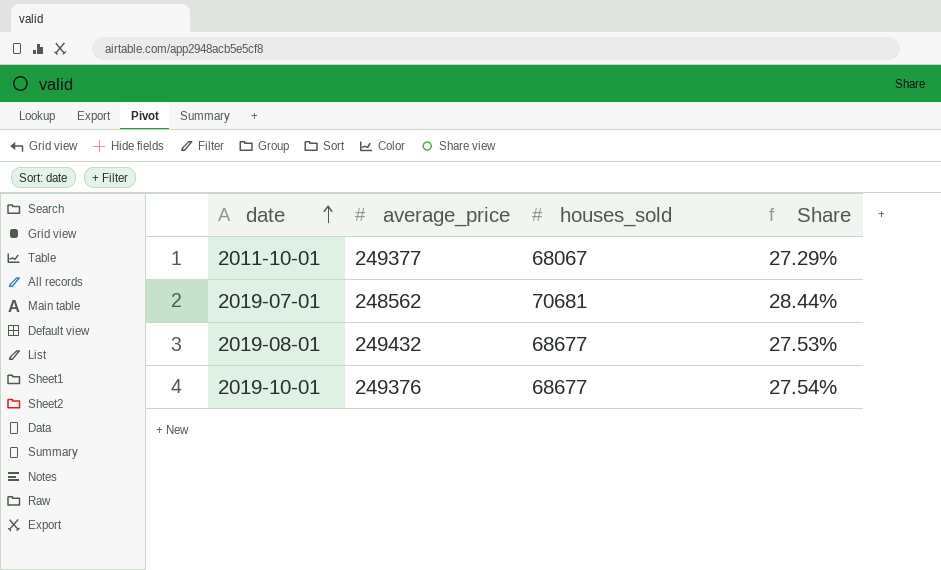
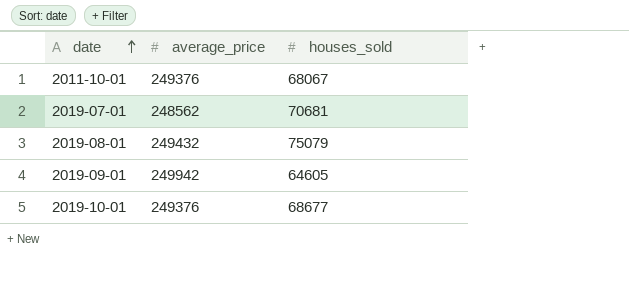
column Share | formula: [houses_sold] / [average_price] -> none
2011-10-01 | average_price: 249377 -> 249376
2019-08-01 | houses_sold: 68677 -> 75079
row 2019-09-01: none -> 249942 | 64605

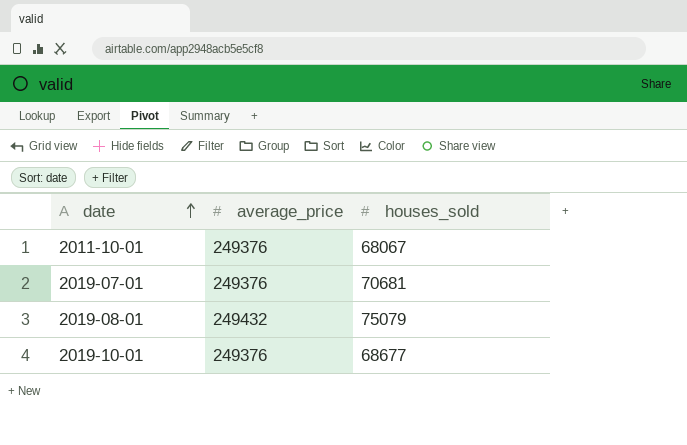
row 2019-09-01: 249942 | 64605 -> none
2019-07-01 | average_price: 248562 -> 249376

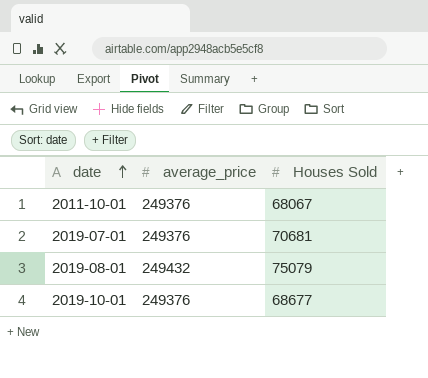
column name: houses_sold -> Houses Sold

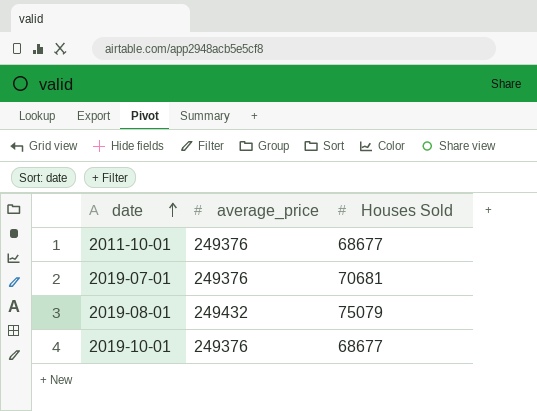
2011-10-01 | Houses Sold: 68067 -> 68677

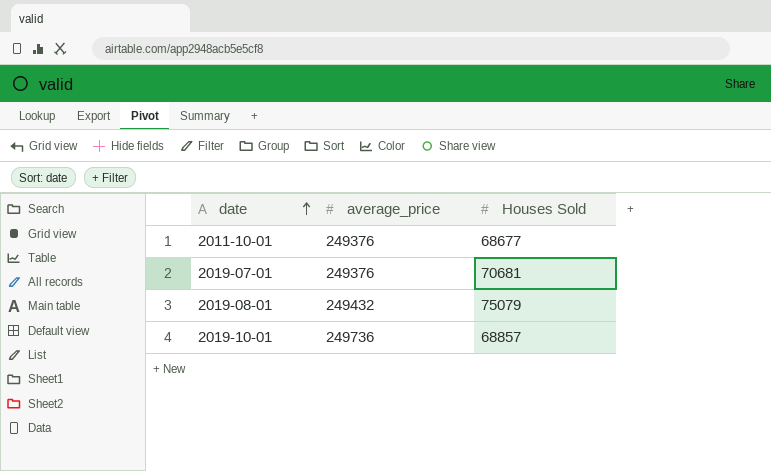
2019-10-01 | average_price: 249376 -> 249736
2019-10-01 | Houses Sold: 68677 -> 68857

